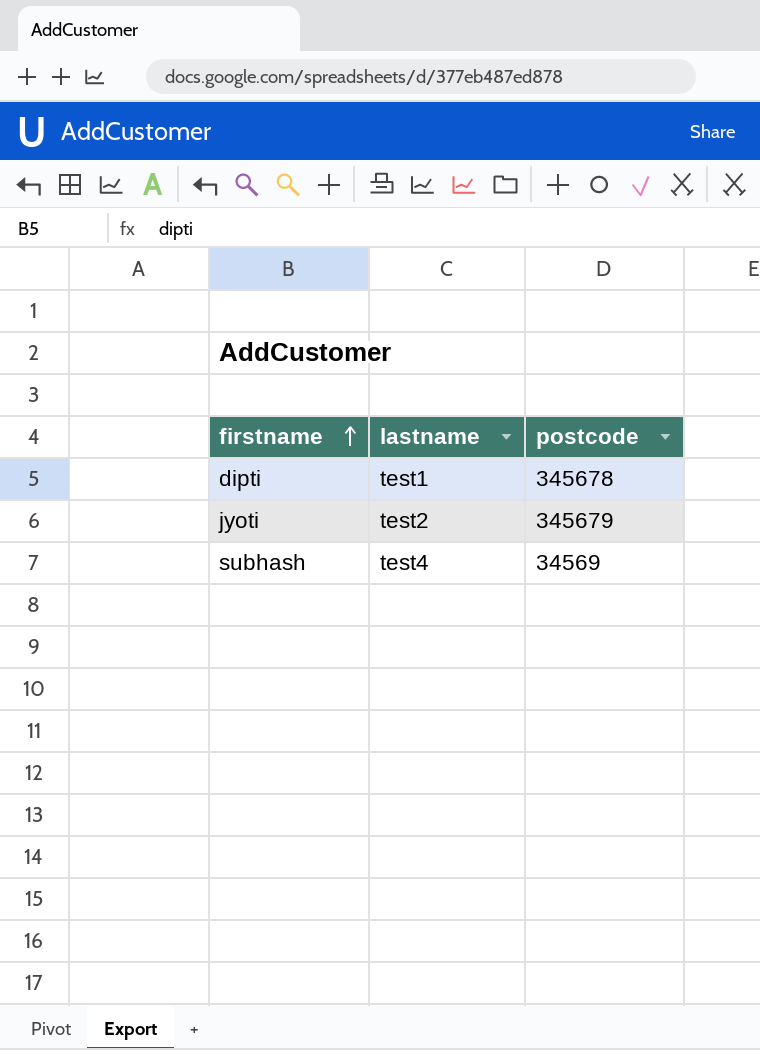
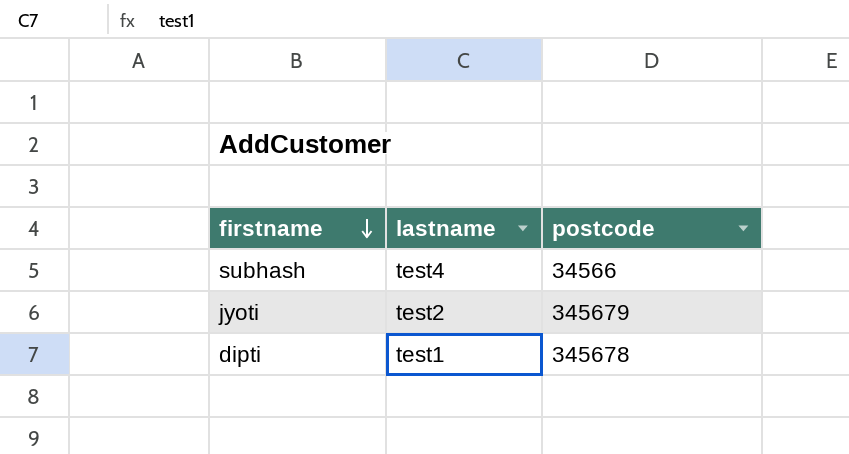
row order: firstname ascending -> firstname descending
subhash | postcode: 34569 -> 34566

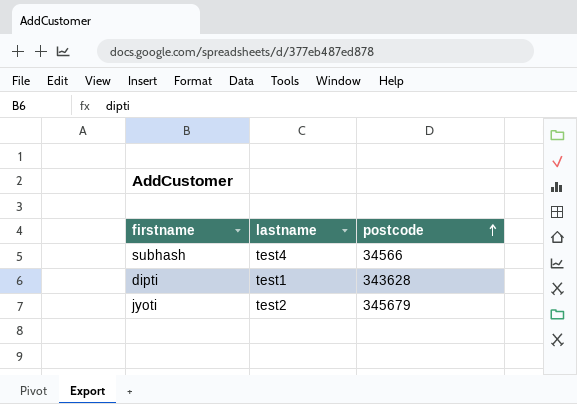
row order: firstname descending -> postcode ascending
dipti | postcode: 345678 -> 343628

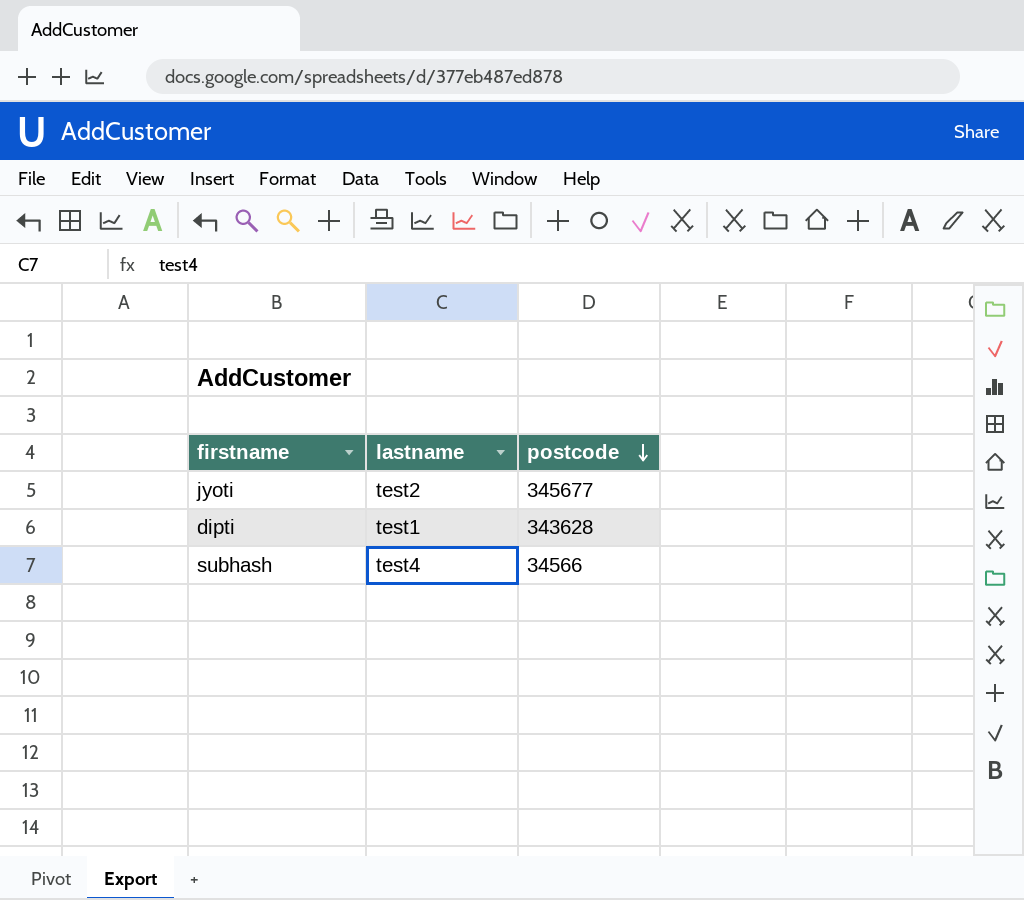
row order: postcode ascending -> postcode descending
jyoti | postcode: 345679 -> 345677

